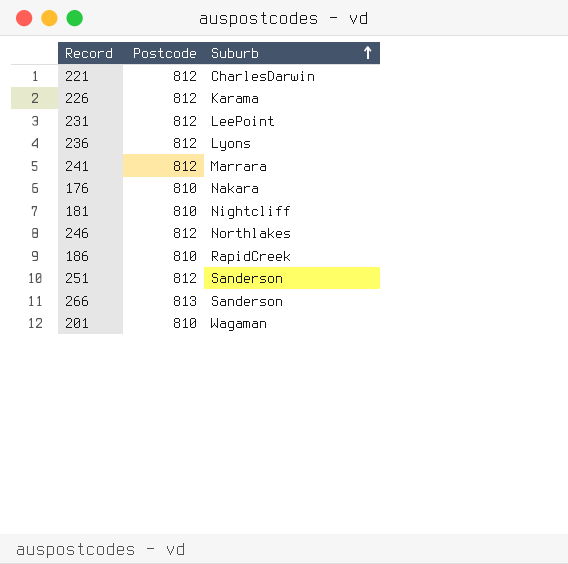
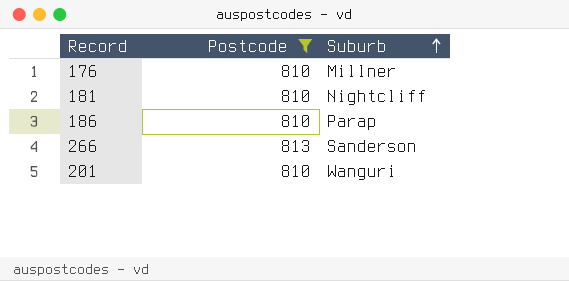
filter: none -> Postcode != 812
176 | Suburb: Nakara -> Millner
186 | Suburb: RapidCreek -> Parap
201 | Suburb: Wagaman -> Wanguri

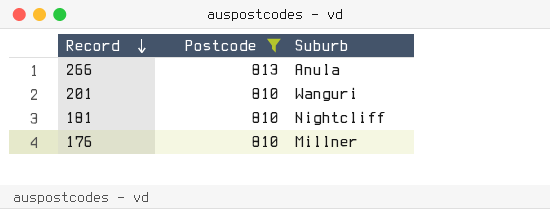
row order: Suburb ascending -> Record descending
row 186: 810 | Parap -> none
266 | Suburb: Sanderson -> Anula

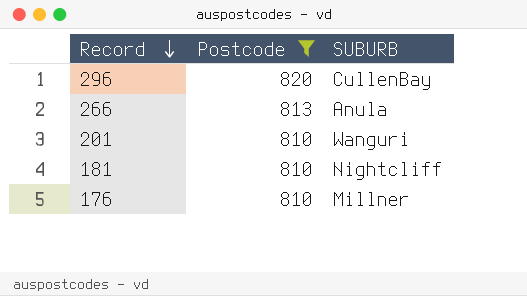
column name: Suburb -> SUBURB
row 296: none -> 820 | CullenBay

